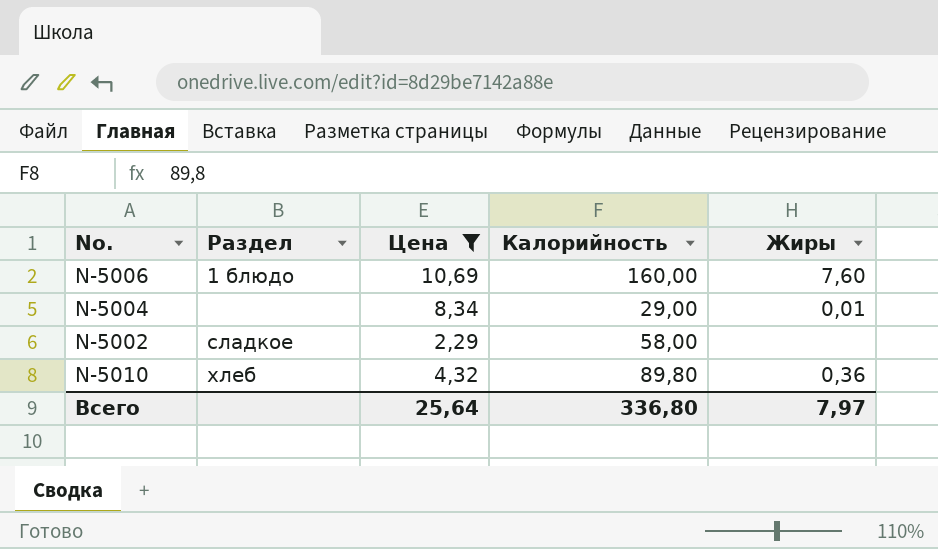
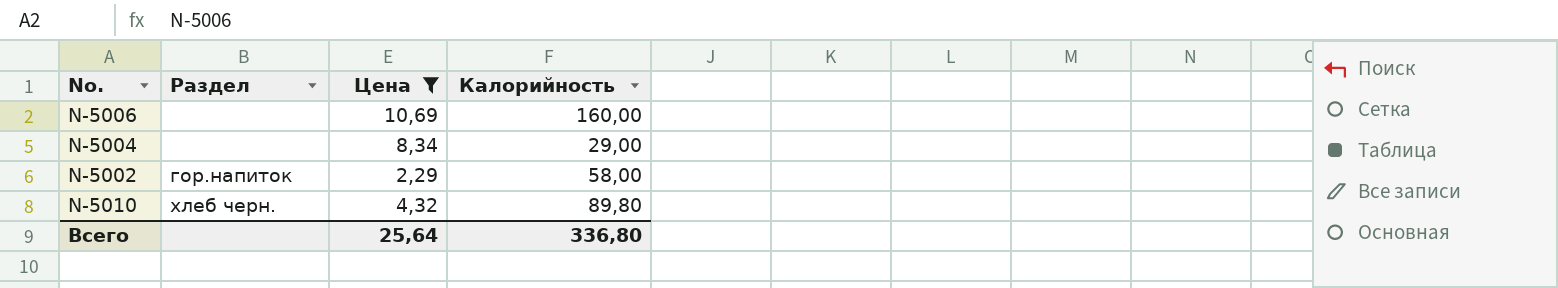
column Жиры | position: 5 -> none
N-5006 | Раздел: 1 блюдо -> none
N-5002 | Раздел: сладкое -> гор.напиток
N-5010 | Раздел: хлеб -> хлеб черн.

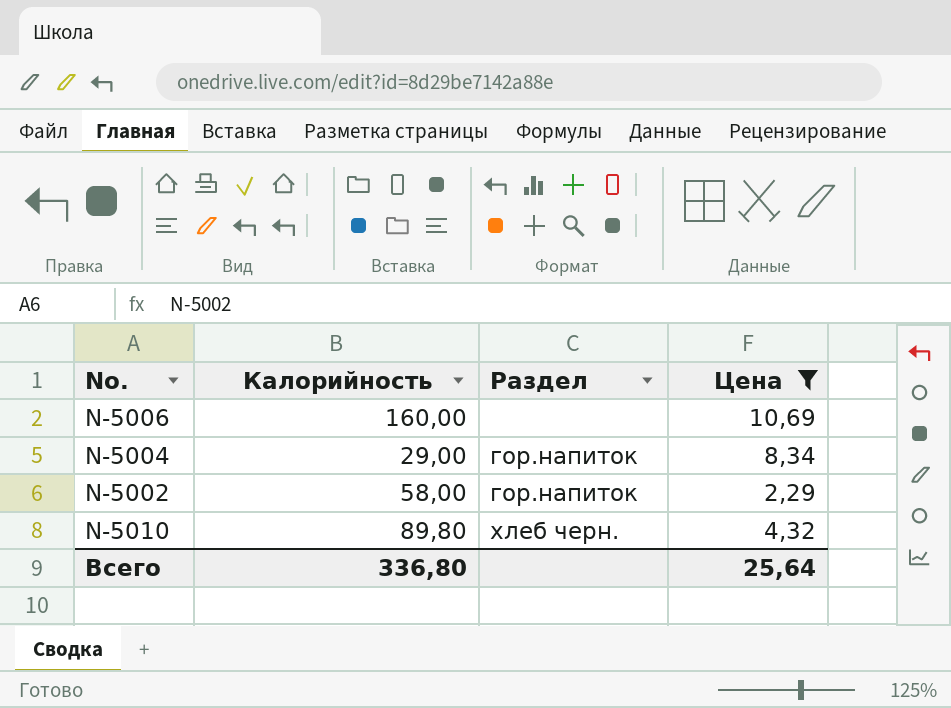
column Калорийность | position: 4 -> 2
N-5004 | Раздел: none -> гор.напиток

